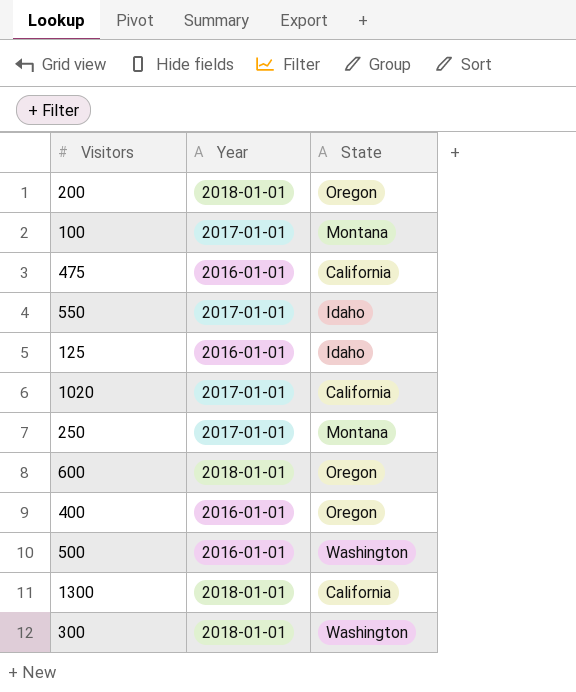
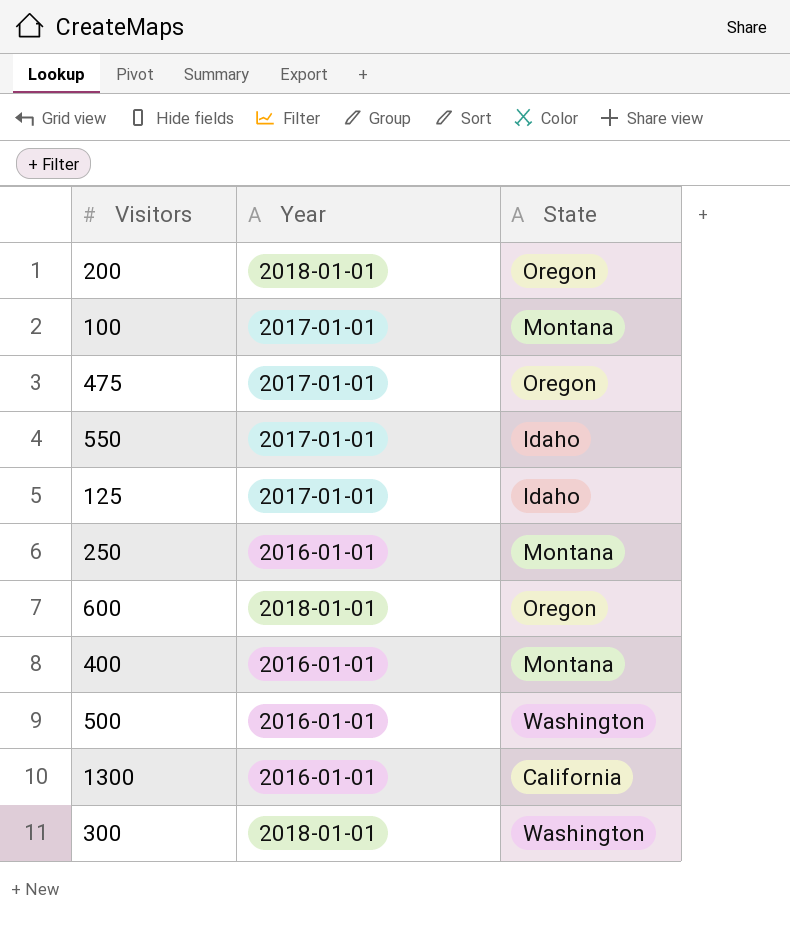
row 1020: 2017-01-01 | California -> none
475 | Year: 2016-01-01 -> 2017-01-01
475 | State: California -> Oregon
125 | Year: 2016-01-01 -> 2017-01-01
250 | Year: 2017-01-01 -> 2016-01-01
400 | State: Oregon -> Montana
1300 | Year: 2018-01-01 -> 2016-01-01

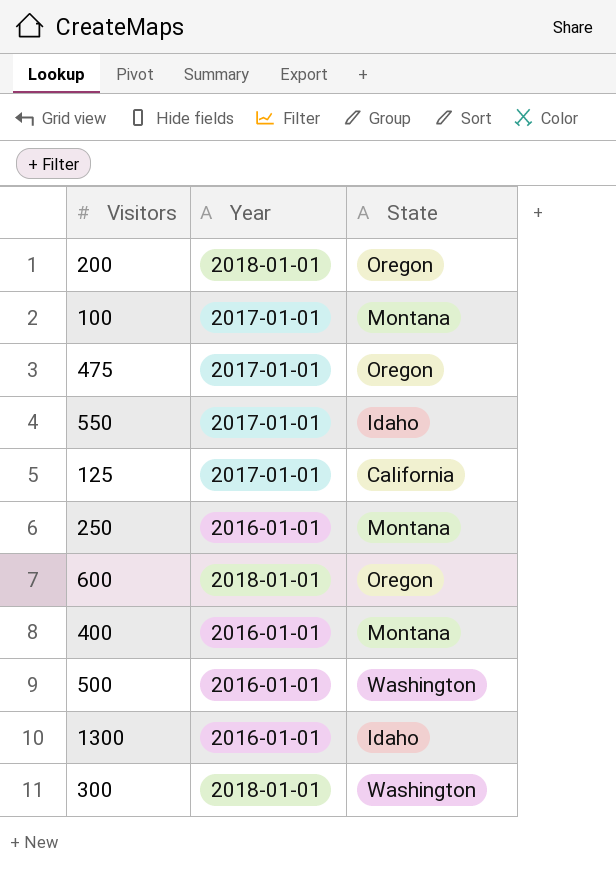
125 | State: Idaho -> California
1300 | State: California -> Idaho

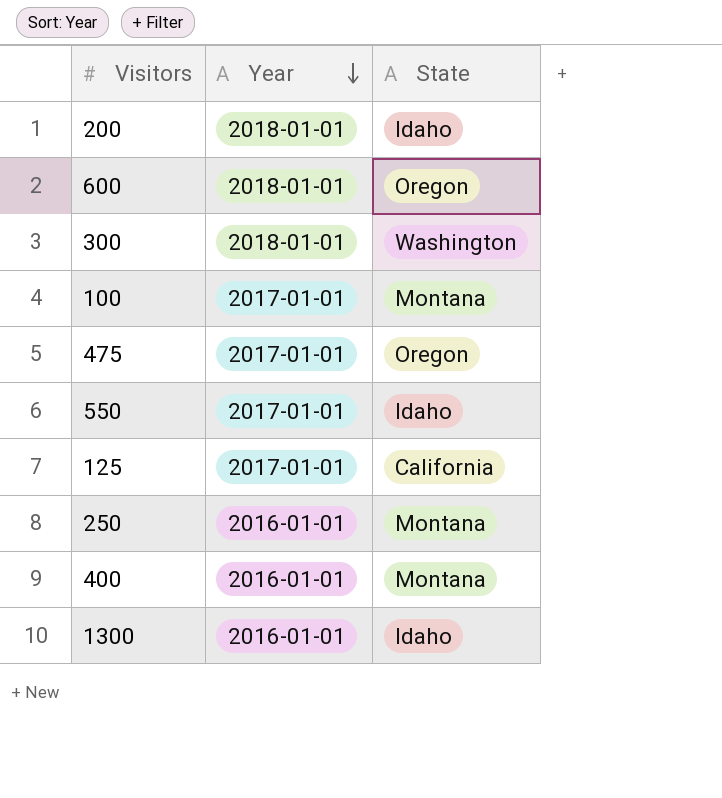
row order: none -> Year descending
row 500: 2016-01-01 | Washington -> none
200 | State: Oregon -> Idaho

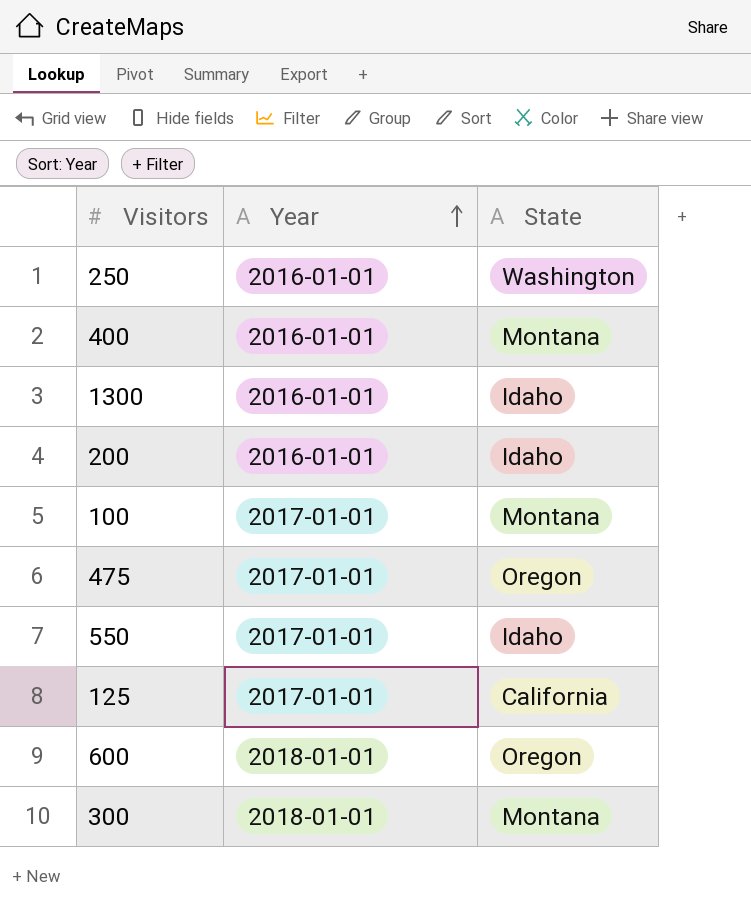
row order: Year descending -> Year ascending
250 | State: Montana -> Washington
200 | Year: 2018-01-01 -> 2016-01-01
300 | State: Washington -> Montana

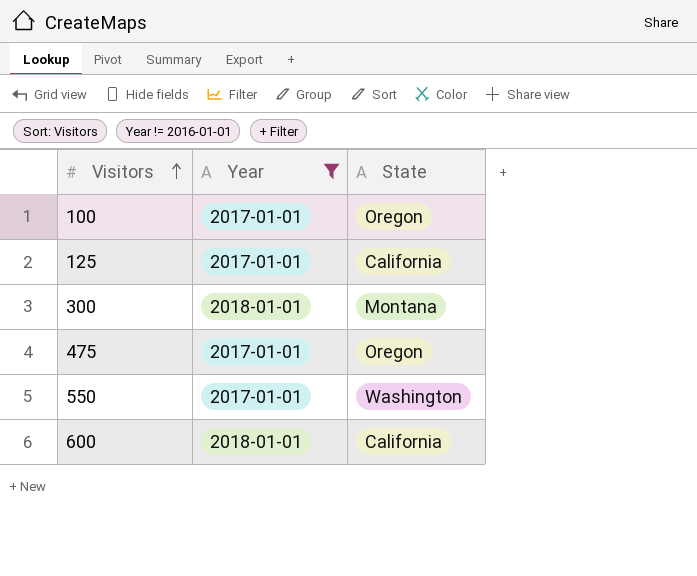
filter: none -> Year != 2016-01-01
row order: Year ascending -> Visitors ascending
100 | State: Montana -> Oregon
550 | State: Idaho -> Washington
600 | State: Oregon -> California

